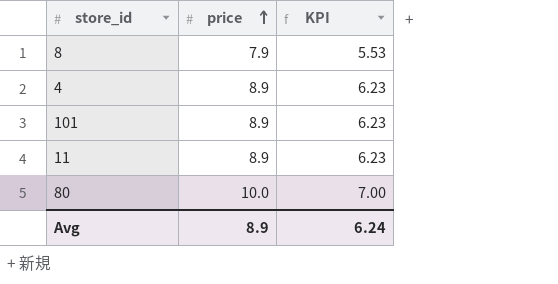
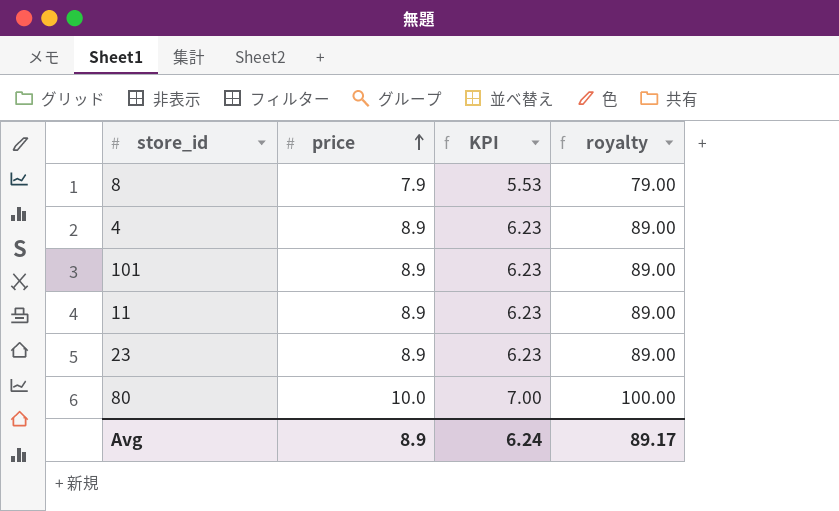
column royalty | formula: none -> [price] * 10
row 23: none -> 8.9 | 6.23 | 89.00

